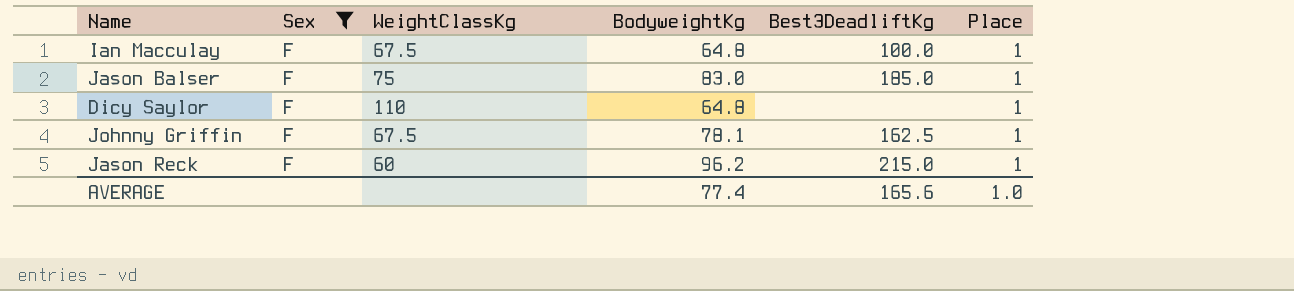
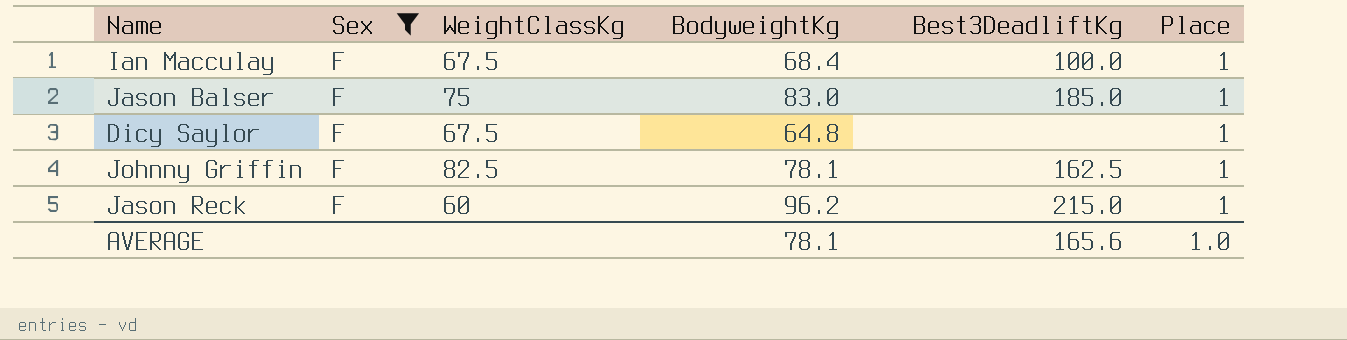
Ian Macculay | BodyweightKg: 64.8 -> 68.4
Dicy Saylor | WeightClassKg: 110 -> 67.5
Johnny Griffin | WeightClassKg: 67.5 -> 82.5
AVERAGE | BodyweightKg: 77.4 -> 78.1

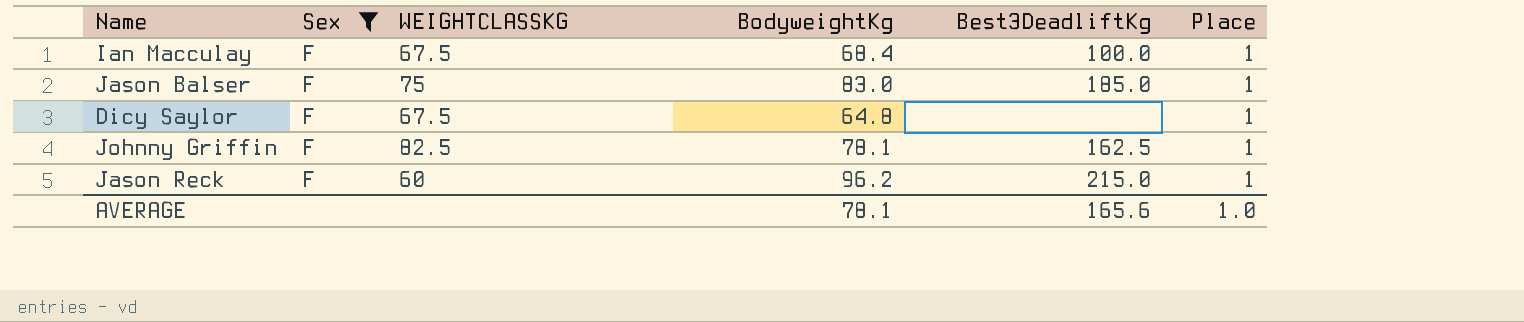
column name: WeightClassKg -> WEIGHTCLASSKG

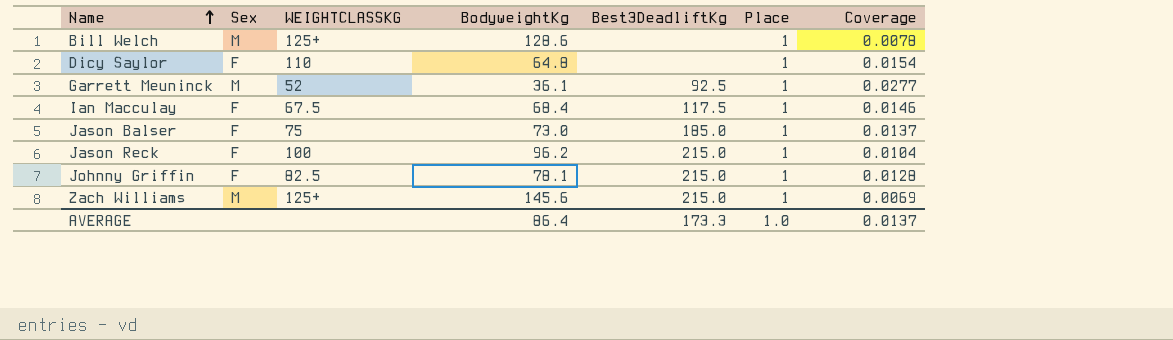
filter: Sex = F -> none
row order: none -> Name ascending
column Coverage | formula: none -> [Place] / [BodyweightKg]
Dicy Saylor | WEIGHTCLASSKG: 67.5 -> 110
Ian Macculay | Best3DeadliftKg: 100.0 -> 117.5
Jason Balser | BodyweightKg: 83.0 -> 73.0
Jason Reck | WEIGHTCLASSKG: 60 -> 100
Johnny Griffin | Best3DeadliftKg: 162.5 -> 215.0
AVERAGE | BodyweightKg: 78.1 -> 86.4
AVERAGE | Best3DeadliftKg: 165.6 -> 173.3

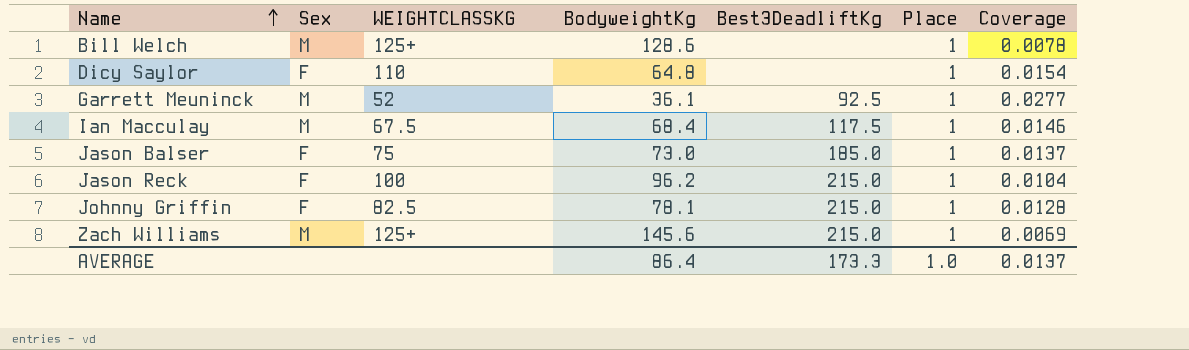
Ian Macculay | Sex: F -> M

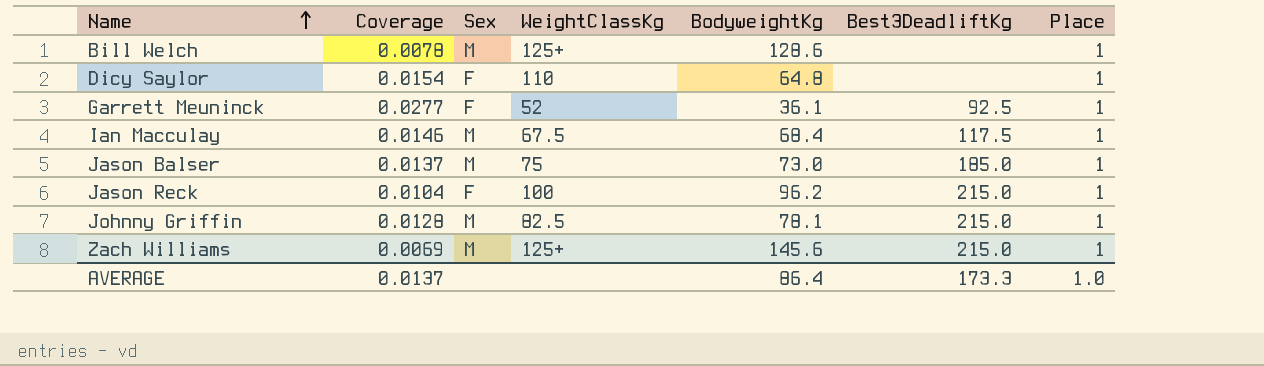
column Coverage | position: 7 -> 2
column name: WEIGHTCLASSKG -> WeightClassKg
Garrett Meuninck | Sex: M -> F
Jason Balser | Sex: F -> M
Johnny Griffin | Sex: F -> M

